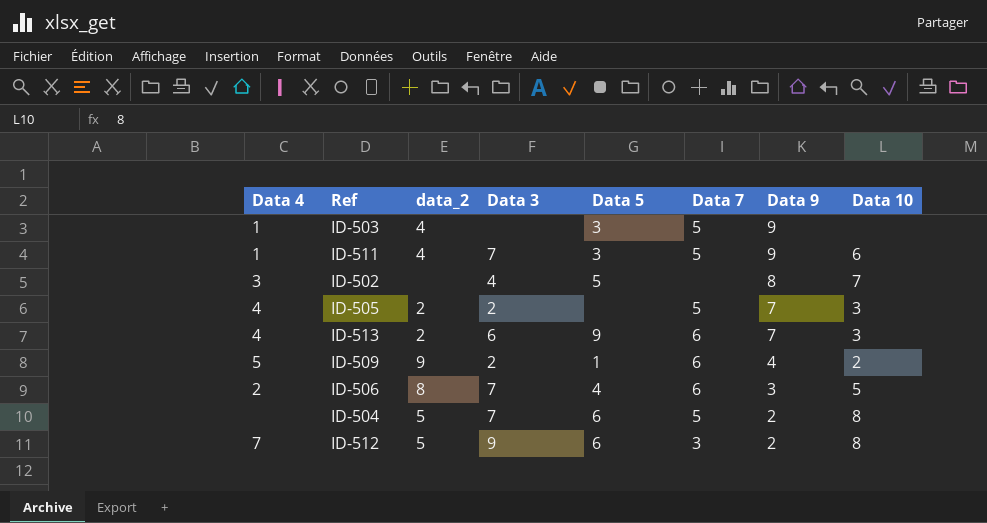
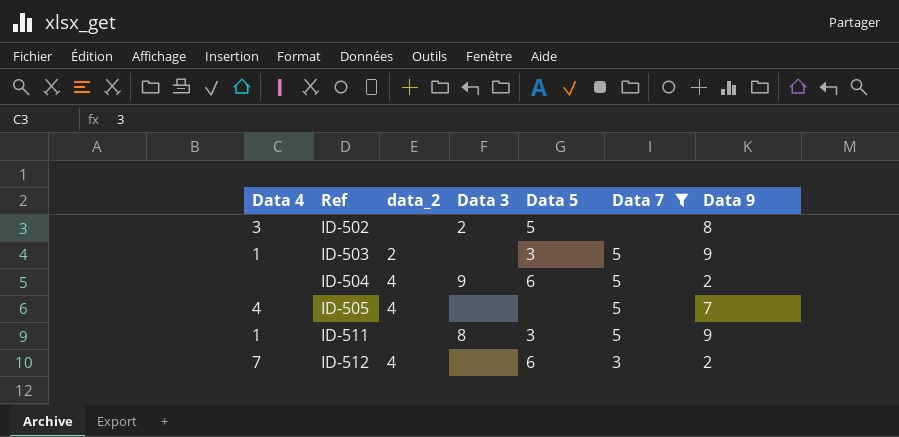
filter: none -> Data 7 != 6
row order: Data 9 descending -> Ref ascending
column Data 10 | position: 8 -> none
ID-502 | Data 3: 4 -> 2
ID-503 | data_2: 4 -> 2
ID-504 | data_2: 5 -> 4
ID-504 | Data 3: 7 -> 9
ID-505 | data_2: 2 -> 4
ID-505 | Data 3: 2 -> none
ID-511 | data_2: 4 -> none
ID-511 | Data 3: 7 -> 8
ID-512 | data_2: 5 -> 4
ID-512 | Data 3: 9 -> none

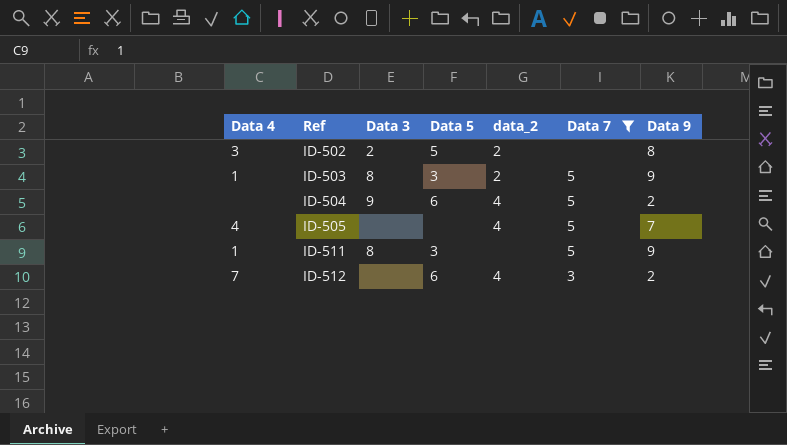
column data_2 | position: 3 -> 5
ID-502 | data_2: none -> 2
ID-503 | Data 3: none -> 8

